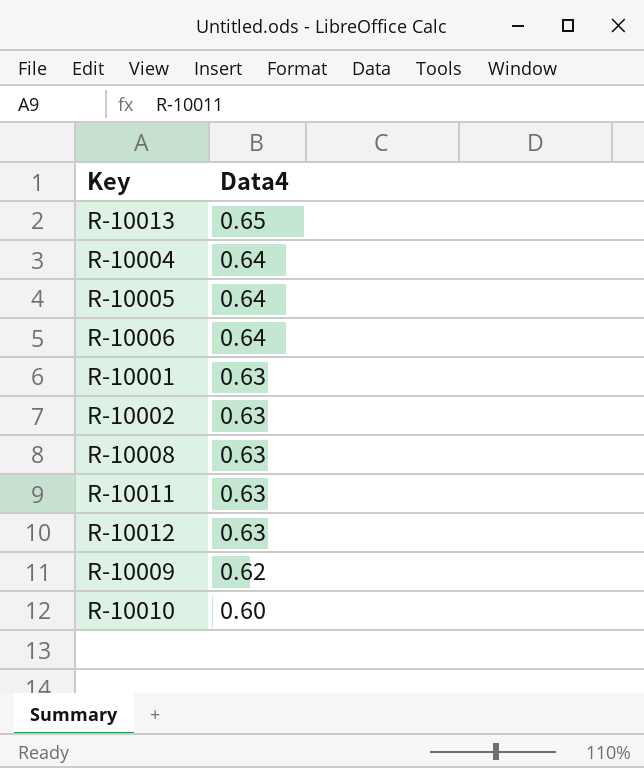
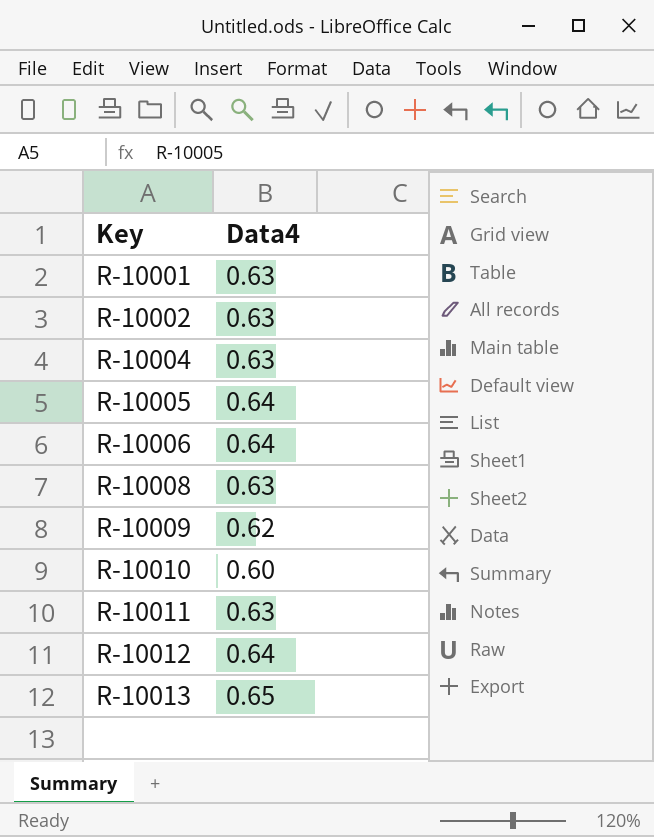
row order: Data4 descending -> Key ascending
R-10004 | Data4: 0.64 -> 0.63
R-10012 | Data4: 0.63 -> 0.64

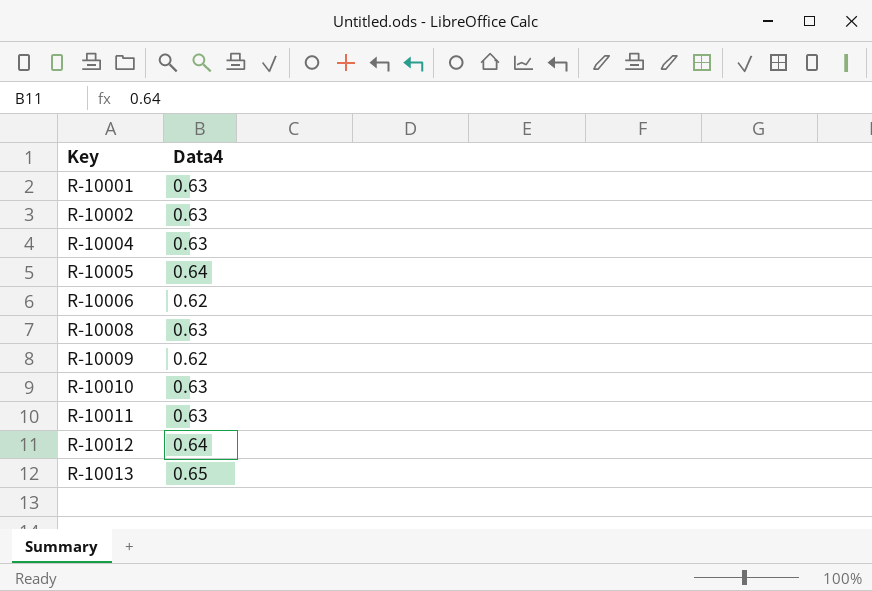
R-10006 | Data4: 0.64 -> 0.62
R-10010 | Data4: 0.60 -> 0.63

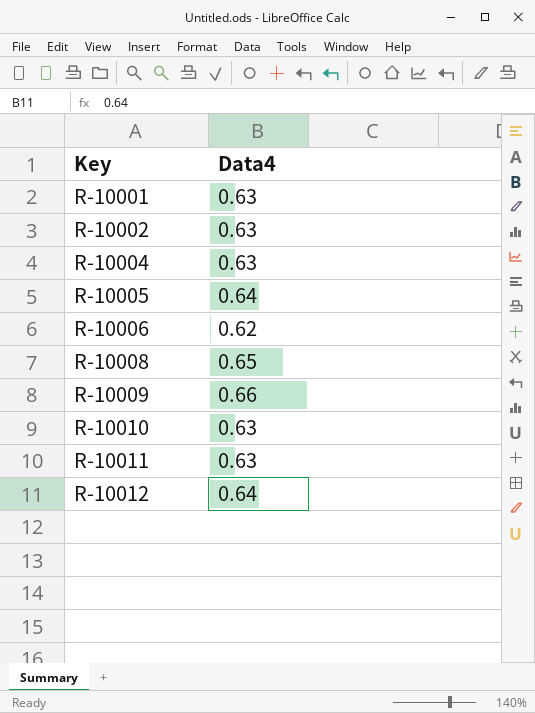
row R-10013: 0.65 -> none
R-10008 | Data4: 0.63 -> 0.65
R-10009 | Data4: 0.62 -> 0.66

